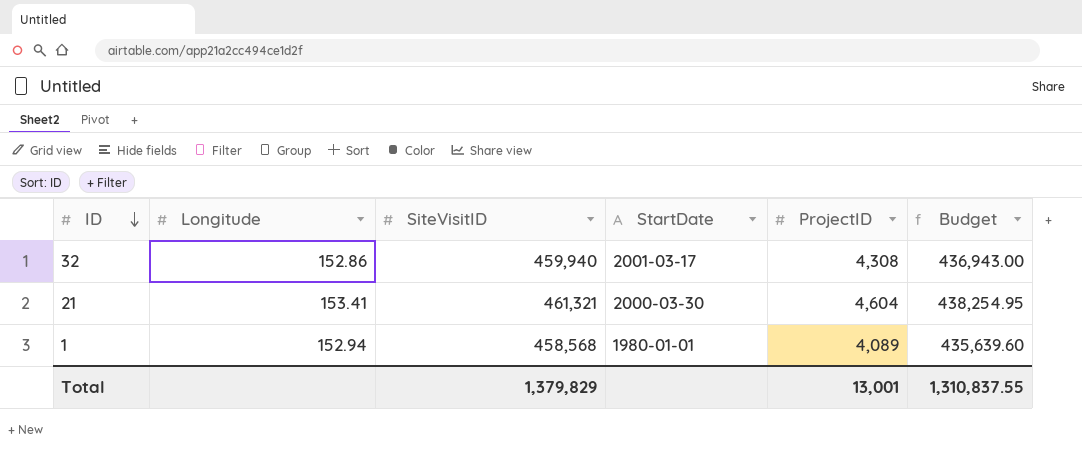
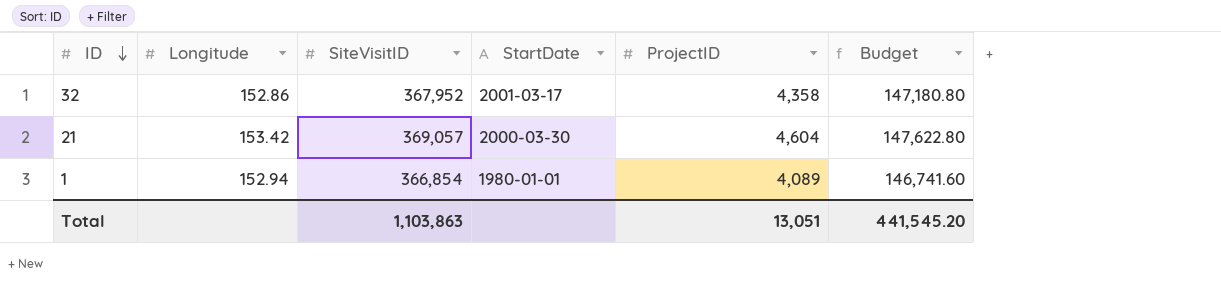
column Budget | formula: [SiteVisitID] * 0.95 -> [SiteVisitID] * 0.4
32 | SiteVisitID: 459,940 -> 367,952
32 | ProjectID: 4,308 -> 4,358
21 | Longitude: 153.41 -> 153.42
21 | SiteVisitID: 461,321 -> 369,057
1 | SiteVisitID: 458,568 -> 366,854
Total | SiteVisitID: 1,379,829 -> 1,103,863
Total | ProjectID: 13,001 -> 13,051
Total | Budget: 1,310,837.55 -> 441,545.20

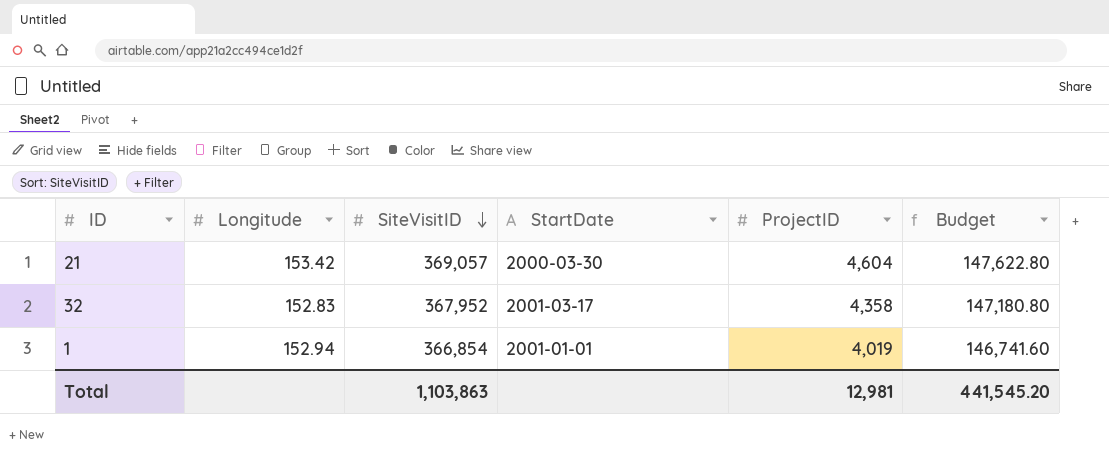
row order: ID descending -> SiteVisitID descending
32 | Longitude: 152.86 -> 152.83
1 | StartDate: 1980-01-01 -> 2001-01-01
1 | ProjectID: 4,089 -> 4,019
Total | ProjectID: 13,051 -> 12,981

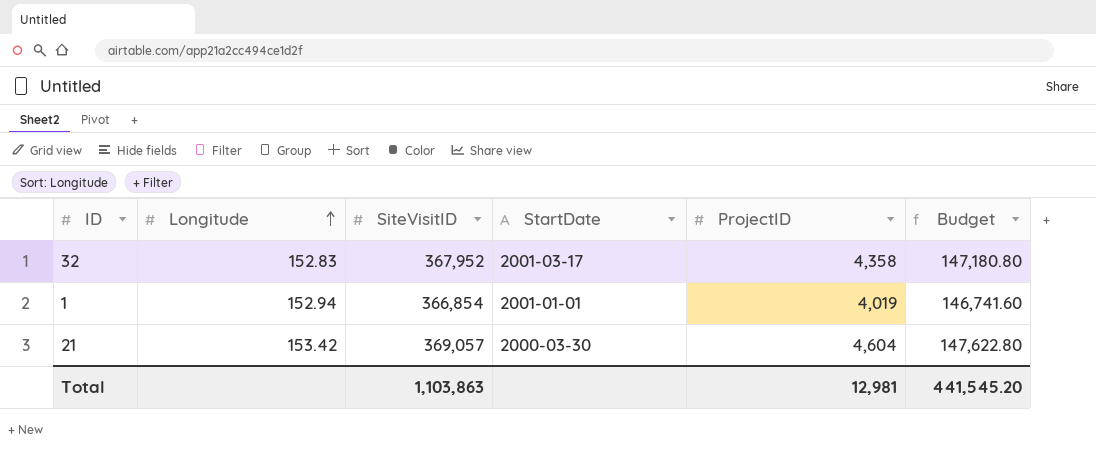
row order: SiteVisitID descending -> Longitude ascending

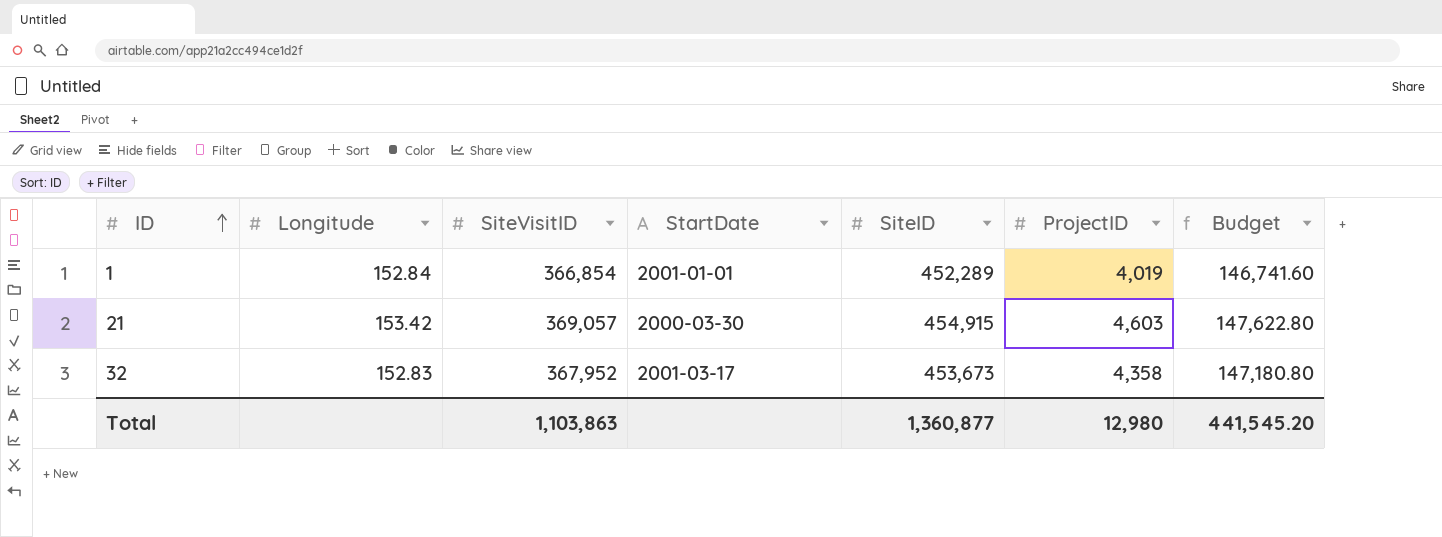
row order: Longitude ascending -> ID ascending
column SiteID | position: none -> 5
1 | Longitude: 152.94 -> 152.84
21 | ProjectID: 4,604 -> 4,603
Total | ProjectID: 12,981 -> 12,980

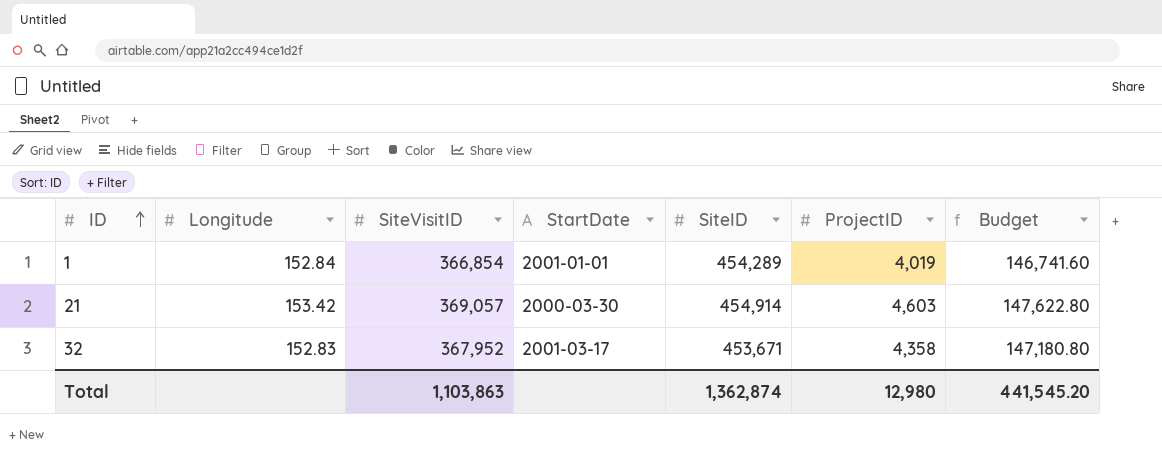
1 | SiteID: 452,289 -> 454,289
21 | SiteID: 454,915 -> 454,914
32 | SiteID: 453,673 -> 453,671
Total | SiteID: 1,360,877 -> 1,362,874

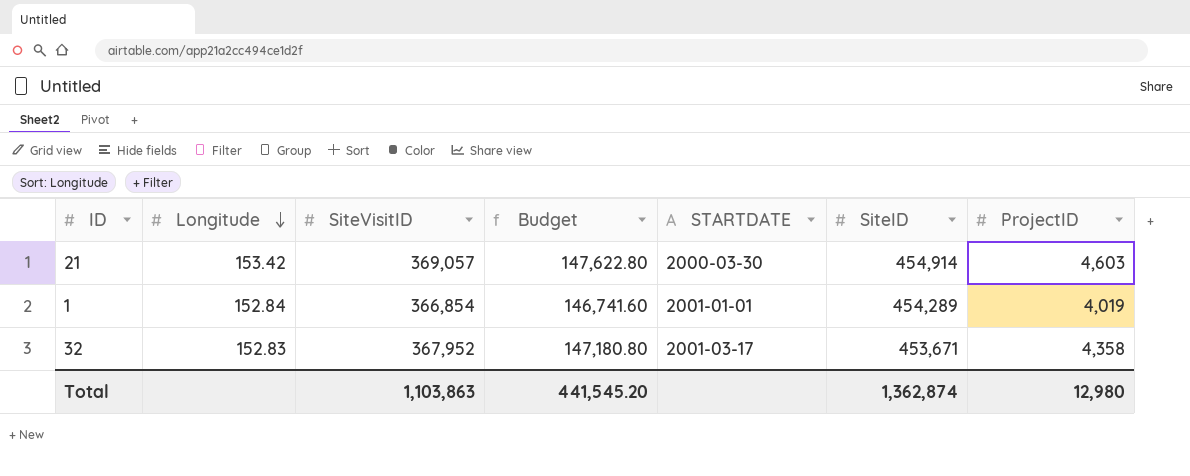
row order: ID ascending -> Longitude descending
column Budget | position: 7 -> 4
column name: StartDate -> STARTDATE

